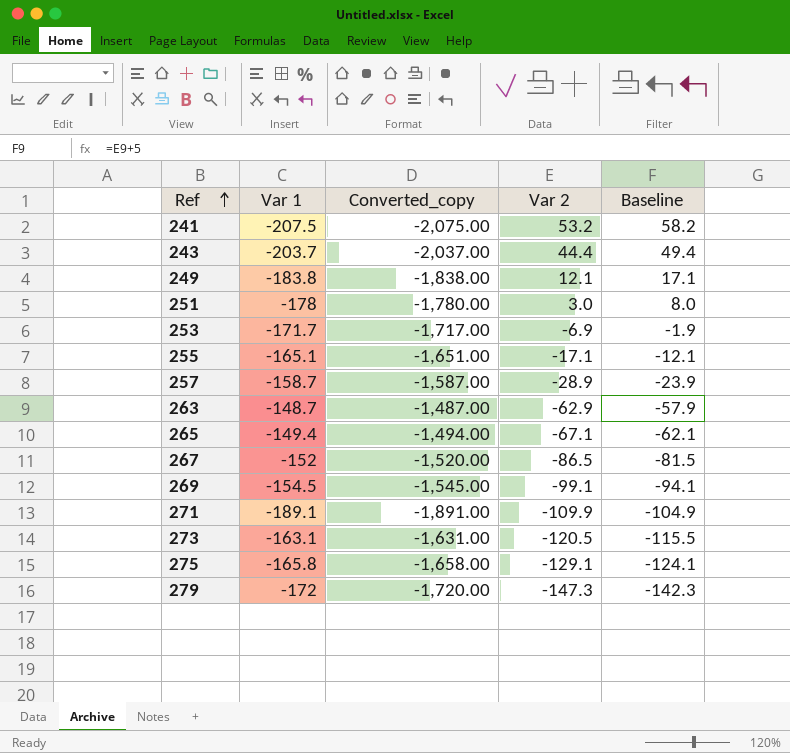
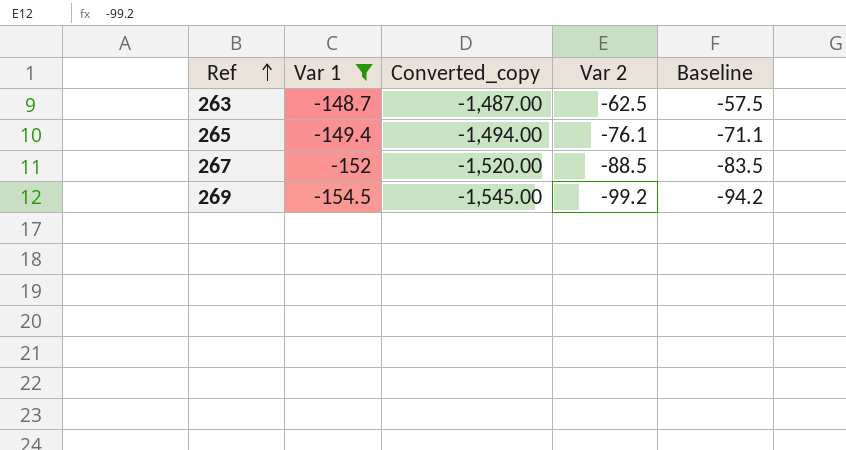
filter: none -> Var 1 >= -154.5
263 | Var 2: -62.9 -> -62.5
263 | Baseline: -57.9 -> -57.5
265 | Var 2: -67.1 -> -76.1
265 | Baseline: -62.1 -> -71.1
267 | Var 2: -86.5 -> -88.5
267 | Baseline: -81.5 -> -83.5
269 | Var 2: -99.1 -> -99.2
269 | Baseline: -94.1 -> -94.2

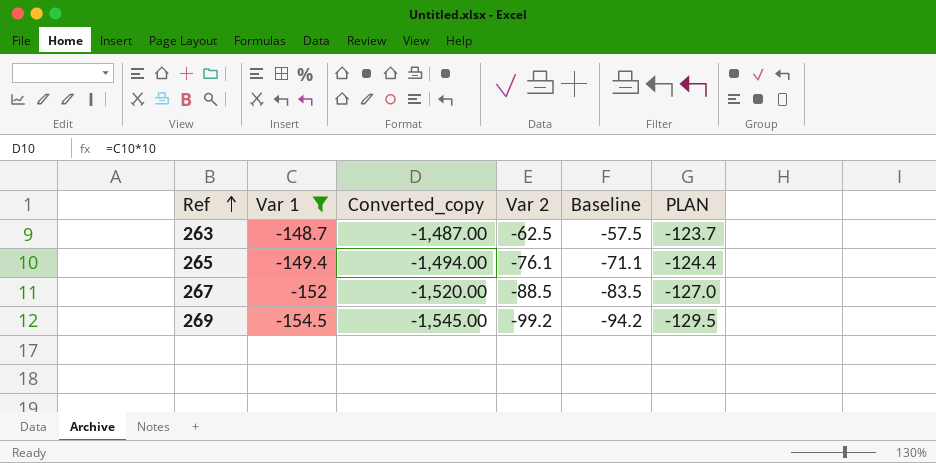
column PLAN | formula: none -> [Var 1] + 25

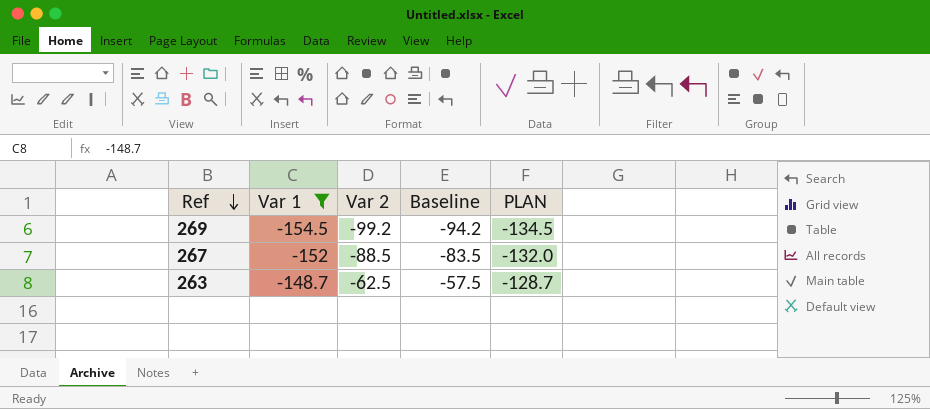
row order: Ref ascending -> Ref descending
column Converted_copy | formula: [Var 1] * 10 -> none
column PLAN | formula: [Var 1] + 25 -> [Var 1] + 20
row 265: -149.4 | -1,494.00 | -76.1 | -71.1 | -124.4 -> none

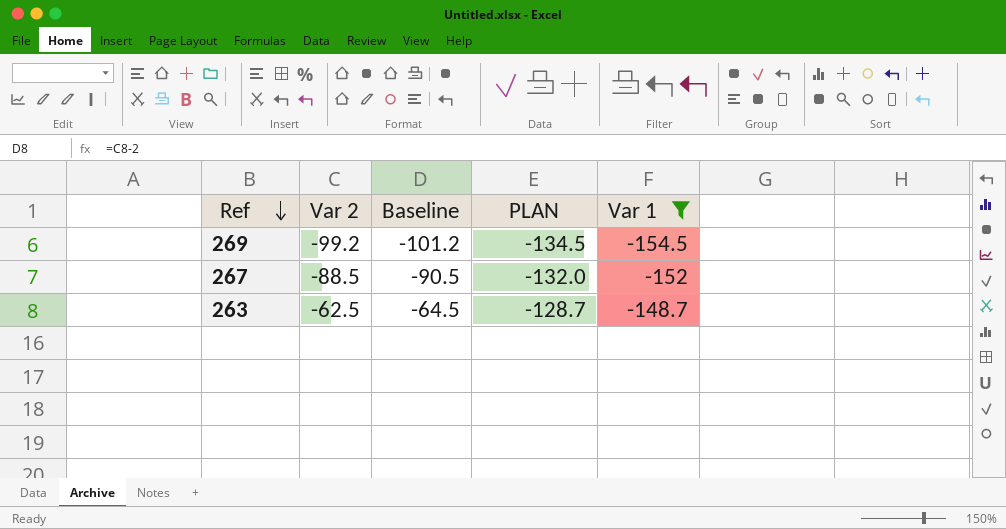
column Baseline | formula: [Var 2] + 5 -> [Var 2] - 2
column Var 1 | position: 2 -> 5

